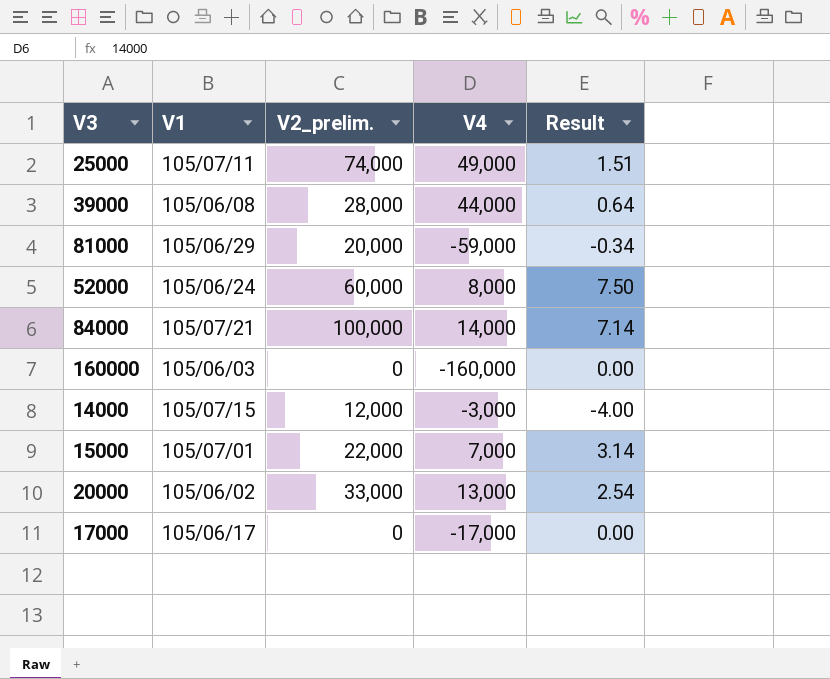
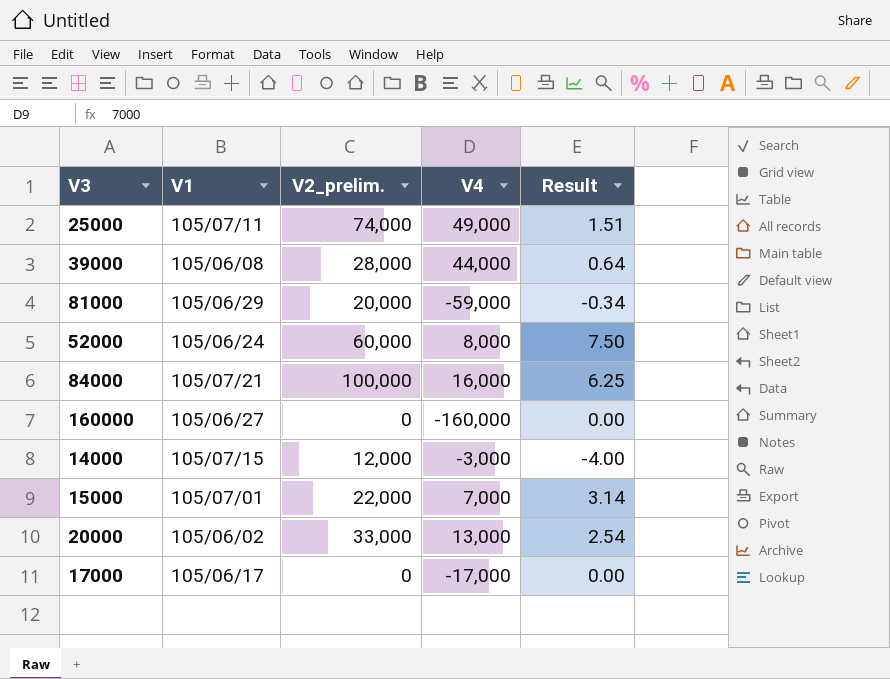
84000 | V4: 14,000 -> 16,000
84000 | Result: 7.14 -> 6.25
160000 | V1: 105/06/03 -> 105/06/27

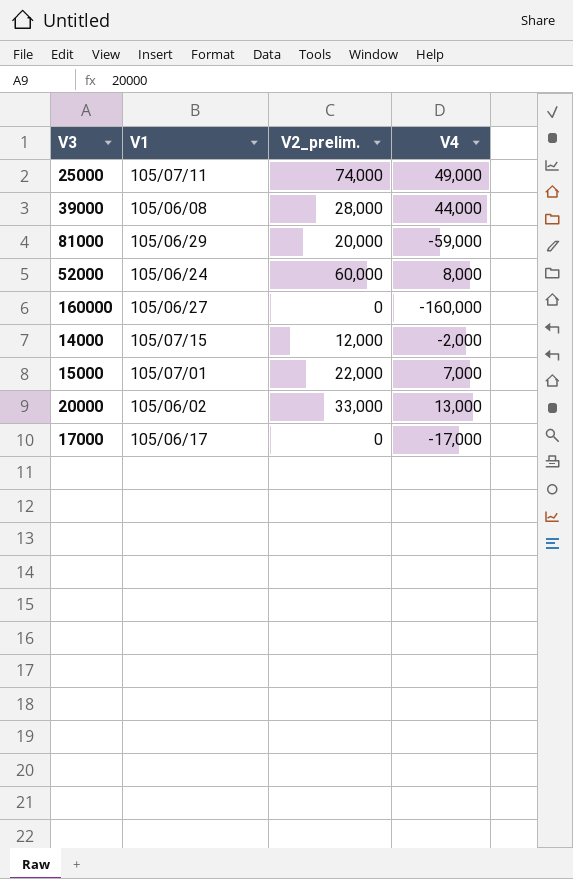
column Result | formula: [V2_prelim.] / [V4] -> none
row 84000: 105/07/21 | 100,000 | 16,000 | 6.25 -> none
14000 | V4: -3,000 -> -2,000

